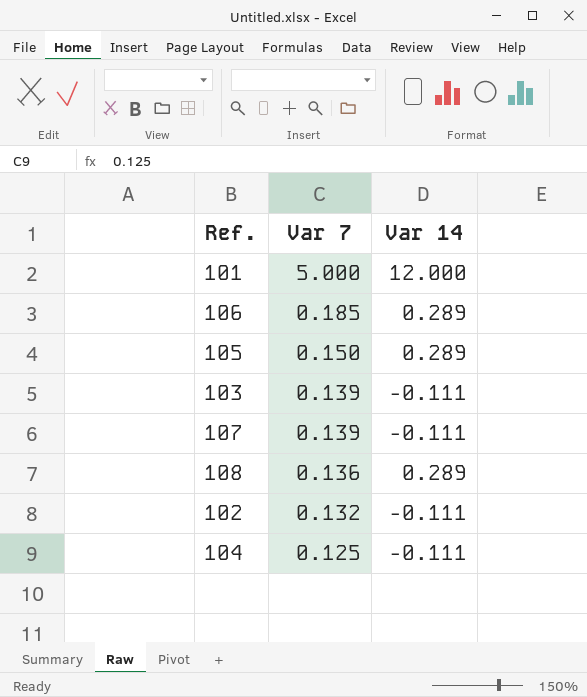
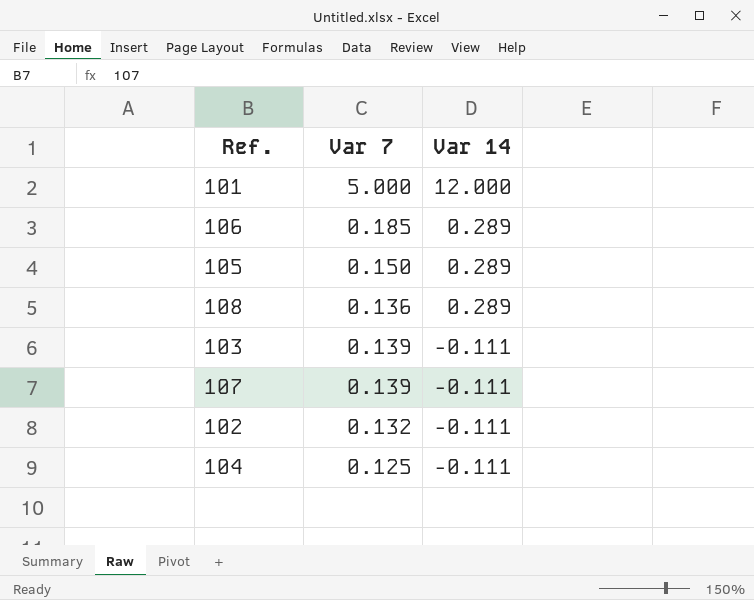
row order: Var 7 descending -> Var 14 descending

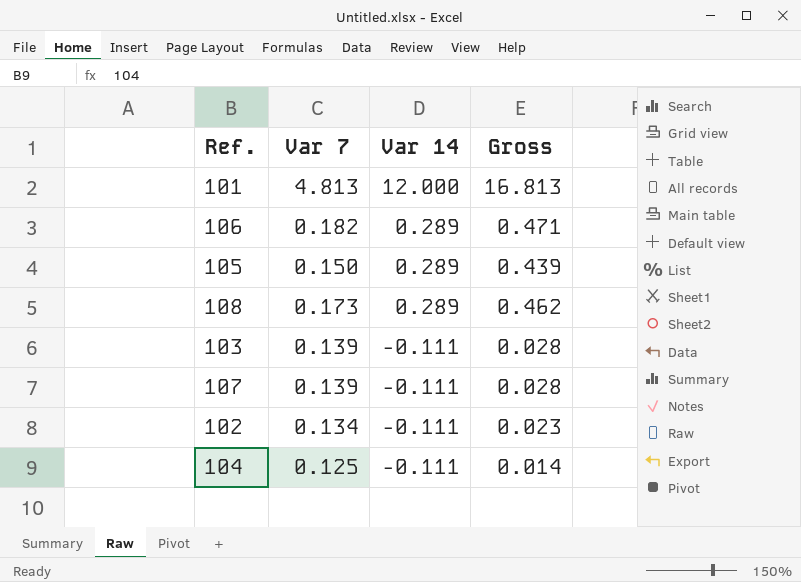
column Gross | formula: none -> [Var 7] + [Var 14]
101 | Var 7: 5.000 -> 4.813
106 | Var 7: 0.185 -> 0.182
108 | Var 7: 0.136 -> 0.173
102 | Var 7: 0.132 -> 0.134

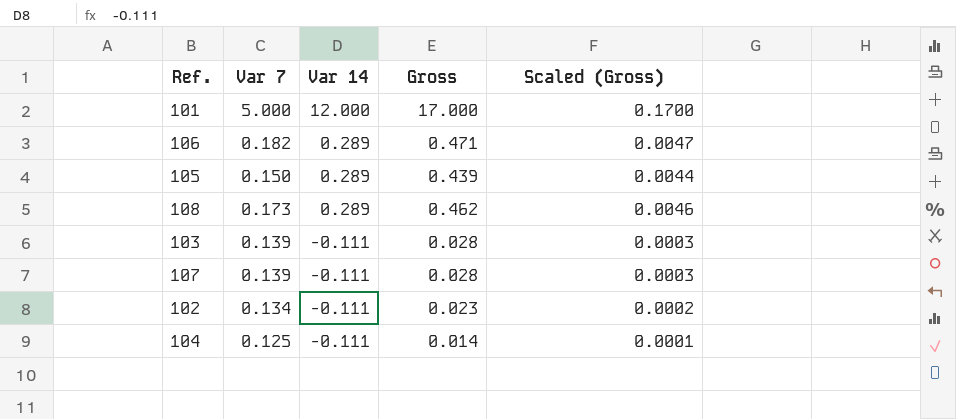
column Scaled (Gross) | formula: none -> [Gross] * 0.01
101 | Var 7: 4.813 -> 5.000
101 | Gross: 16.813 -> 17.000

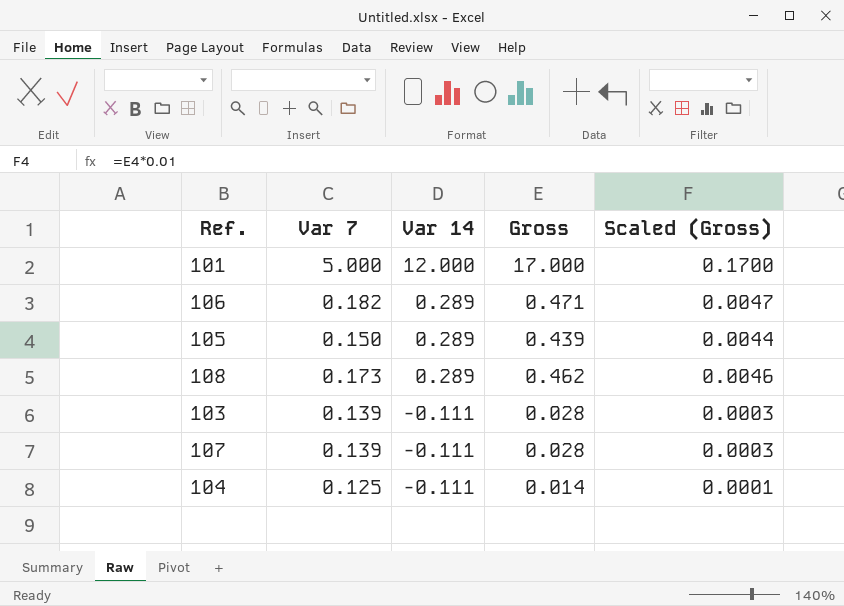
row 102: 0.134 | -0.111 | 0.023 | 0.0002 -> none

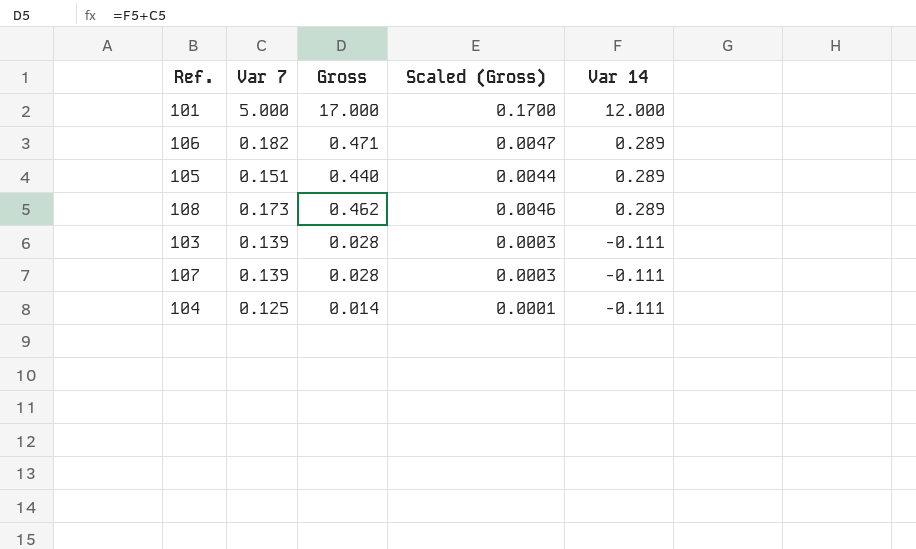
column Var 14 | position: 3 -> 5
105 | Var 7: 0.150 -> 0.151
105 | Gross: 0.439 -> 0.440

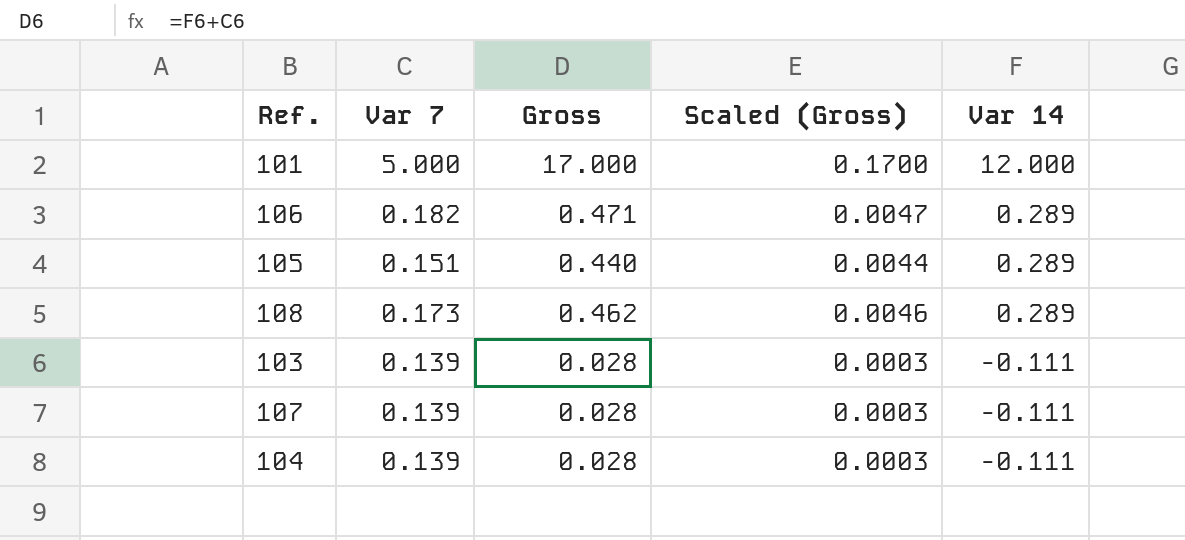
104 | Var 7: 0.125 -> 0.139
104 | Gross: 0.014 -> 0.028
104 | Scaled (Gross): 0.0001 -> 0.0003

